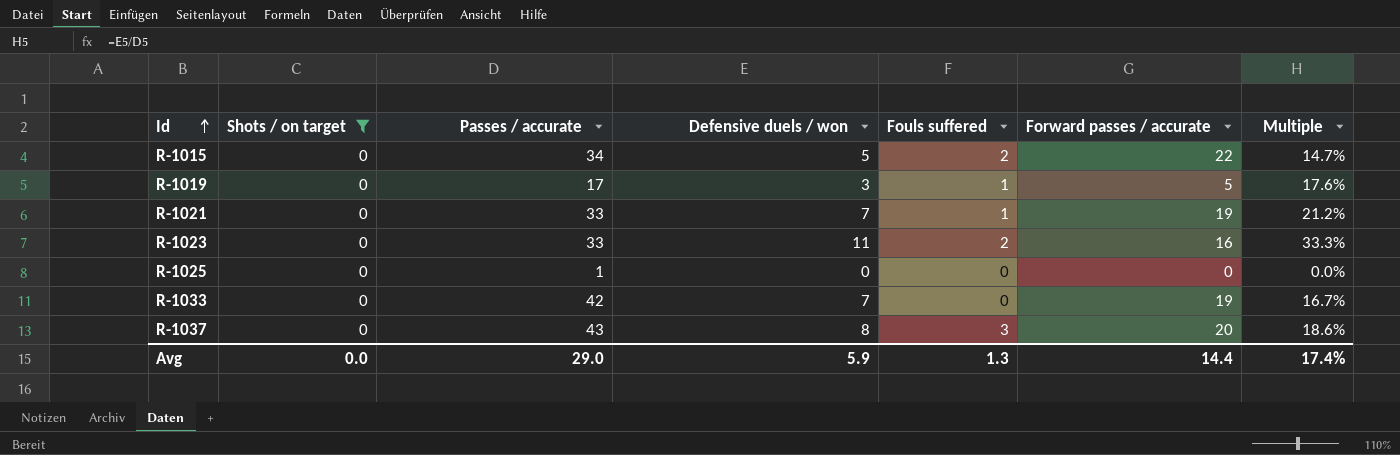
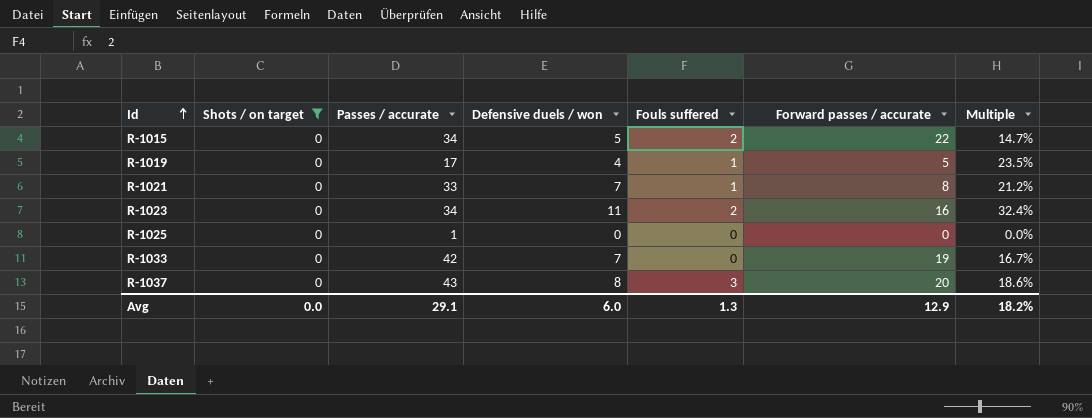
R-1019 | Defensive duels / won: 3 -> 4
R-1019 | Multiple: 17.6% -> 23.5%
R-1021 | Forward passes / accurate: 19 -> 8
R-1023 | Passes / accurate: 33 -> 34
R-1023 | Multiple: 33.3% -> 32.4%
Avg | Passes / accurate: 29.0 -> 29.1
Avg | Defensive duels / won: 5.9 -> 6.0
Avg | Forward passes / accurate: 14.4 -> 12.9
Avg | Multiple: 17.4% -> 18.2%

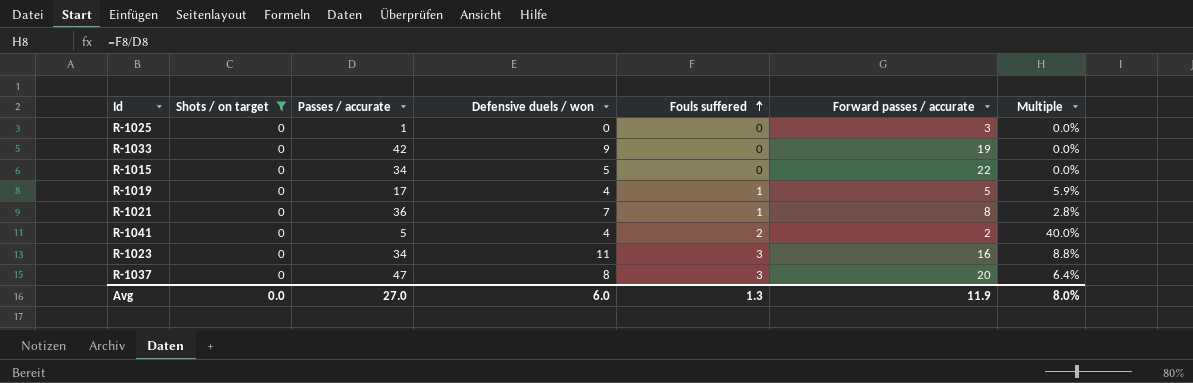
row order: Id ascending -> Fouls suffered ascending
column Multiple | formula: [Defensive duels / won] / [Passes / accurate] -> [Fouls suffered] / [Passes / accurate]
R-1025 | Forward passes / accurate: 0 -> 3
R-1033 | Defensive duels / won: 7 -> 9
R-1015 | Fouls suffered: 2 -> 0
R-1021 | Passes / accurate: 33 -> 36
row R-1041: none -> 0 | 5 | 4 | 2 | 2 | 40.0%
R-1023 | Fouls suffered: 2 -> 3
R-1037 | Passes / accurate: 43 -> 47
Avg | Passes / accurate: 29.1 -> 27.0
Avg | Forward passes / accurate: 12.9 -> 11.9
Avg | Multiple: 18.2% -> 8.0%

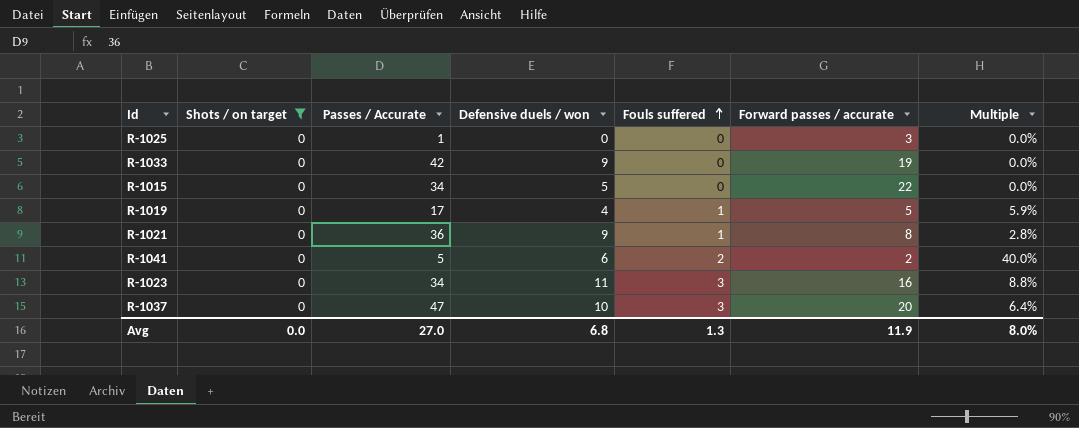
column name: Passes / accurate -> Passes / Accurate
R-1021 | Defensive duels / won: 7 -> 9
R-1041 | Defensive duels / won: 4 -> 6
R-1037 | Defensive duels / won: 8 -> 10
Avg | Defensive duels / won: 6.0 -> 6.8

